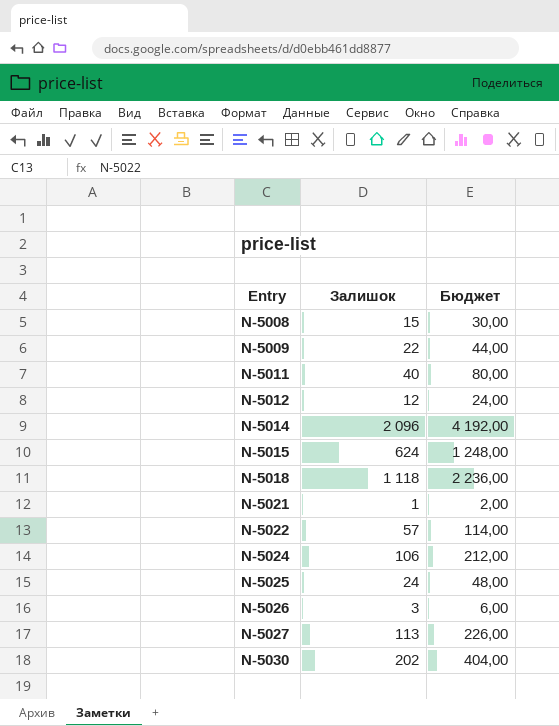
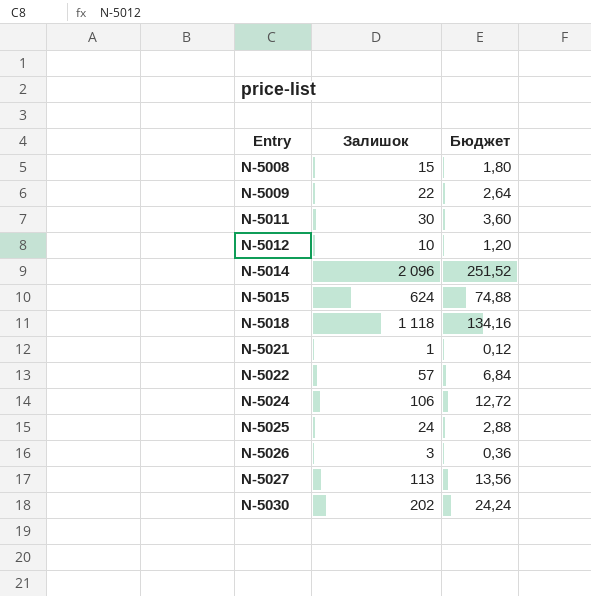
column Бюджет | formula: [Залишок] * 2 -> [Залишок] * 0,12
N-5011 | Залишок: 40 -> 30
N-5012 | Залишок: 12 -> 10

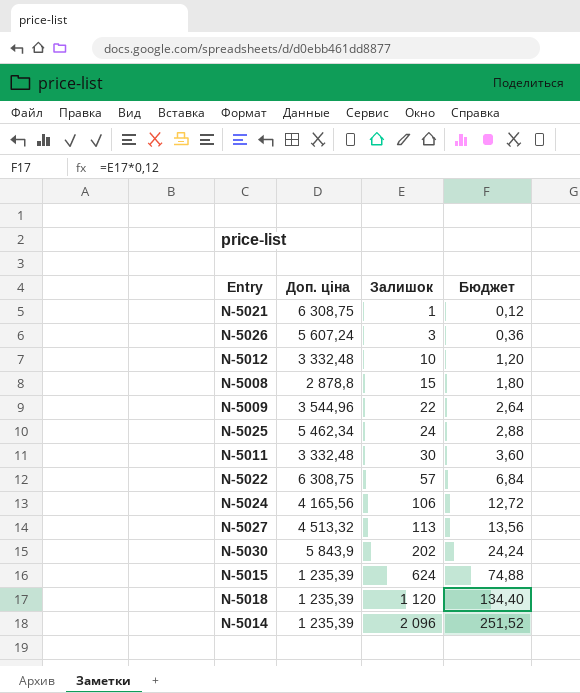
row order: Entry ascending -> Залишок ascending
column Доп. ціна | position: none -> 2
N-5018 | Залишок: 1 118 -> 1 120
N-5018 | Бюджет: 134,16 -> 134,40

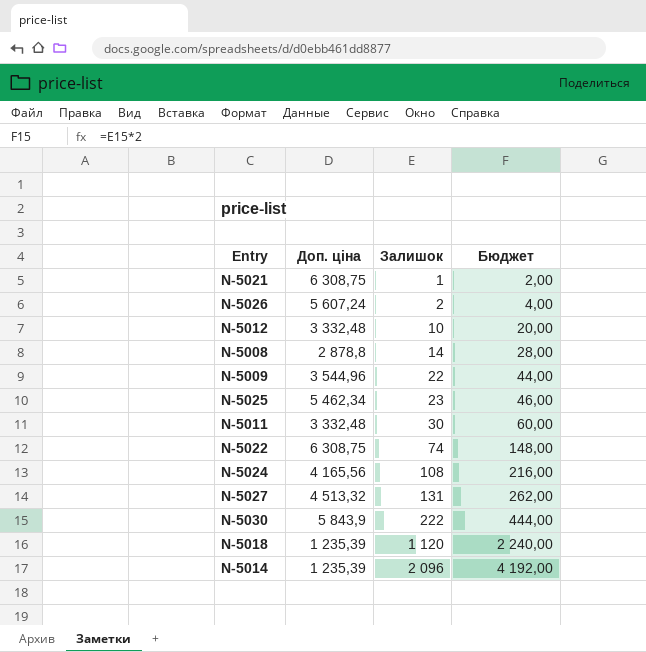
column Бюджет | formula: [Залишок] * 0,12 -> [Залишок] * 2
row N-5015: 1 235,39 | 624 | 74,88 -> none
N-5026 | Залишок: 3 -> 2
N-5008 | Залишок: 15 -> 14
N-5025 | Залишок: 24 -> 23
N-5022 | Залишок: 57 -> 74
N-5024 | Залишок: 106 -> 108
N-5027 | Залишок: 113 -> 131
N-5030 | Залишок: 202 -> 222

